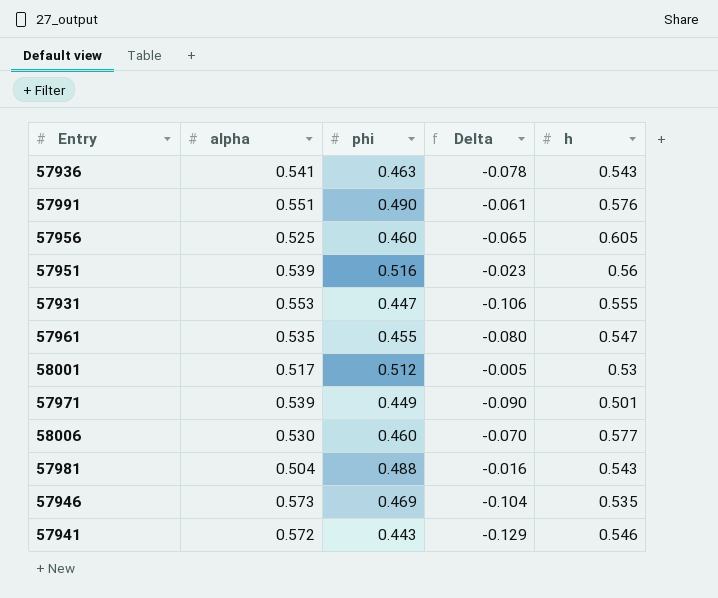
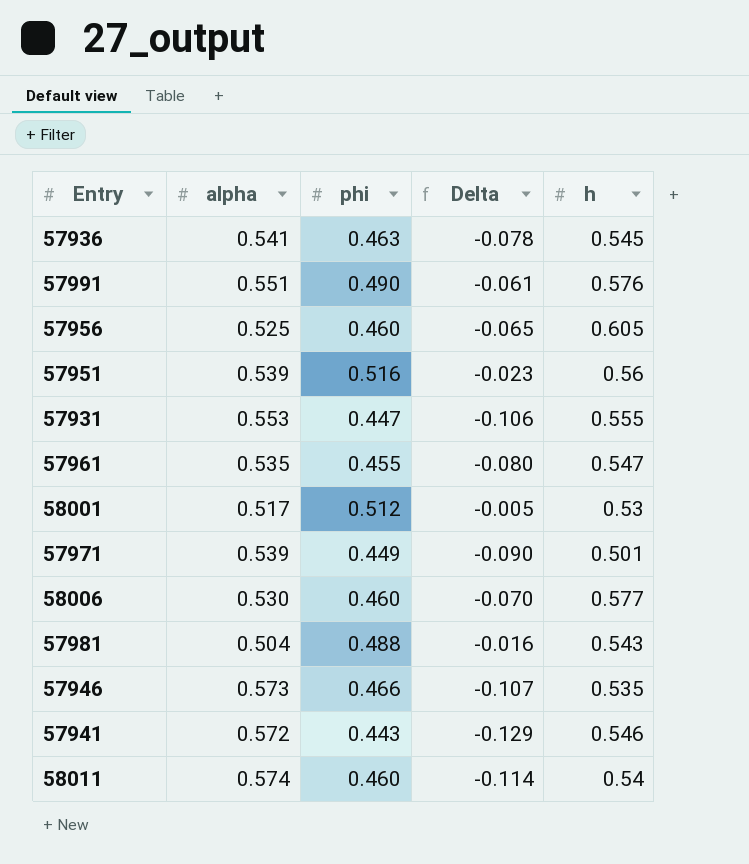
57936 | h: 0.543 -> 0.545
57946 | phi: 0.469 -> 0.466
57946 | Delta: -0.104 -> -0.107
row 58011: none -> 0.574 | 0.460 | -0.114 | 0.54

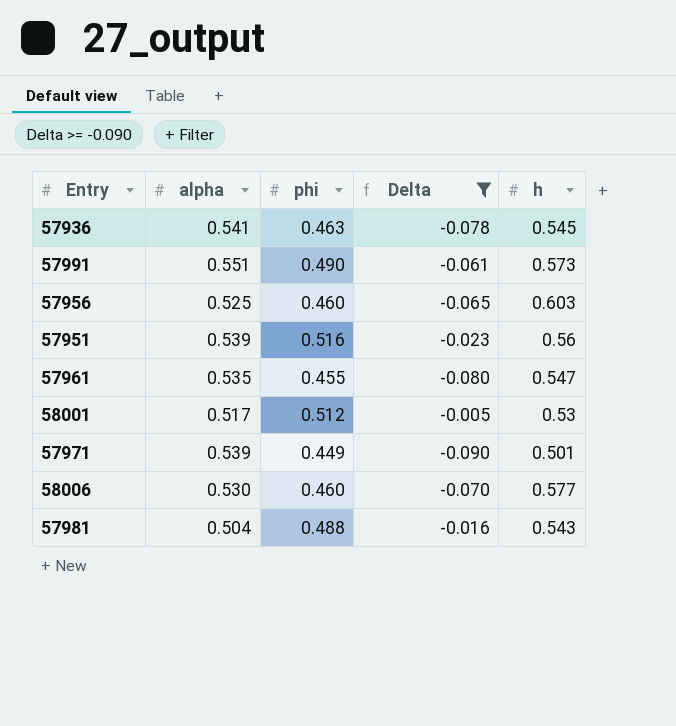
filter: none -> Delta >= -0.090
57991 | h: 0.576 -> 0.573
57956 | h: 0.605 -> 0.603

